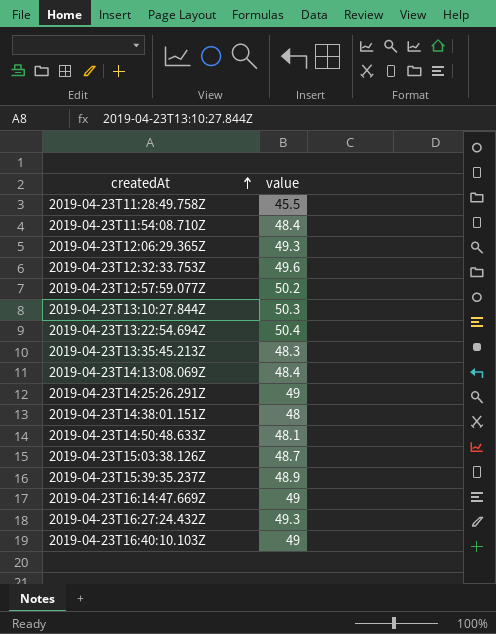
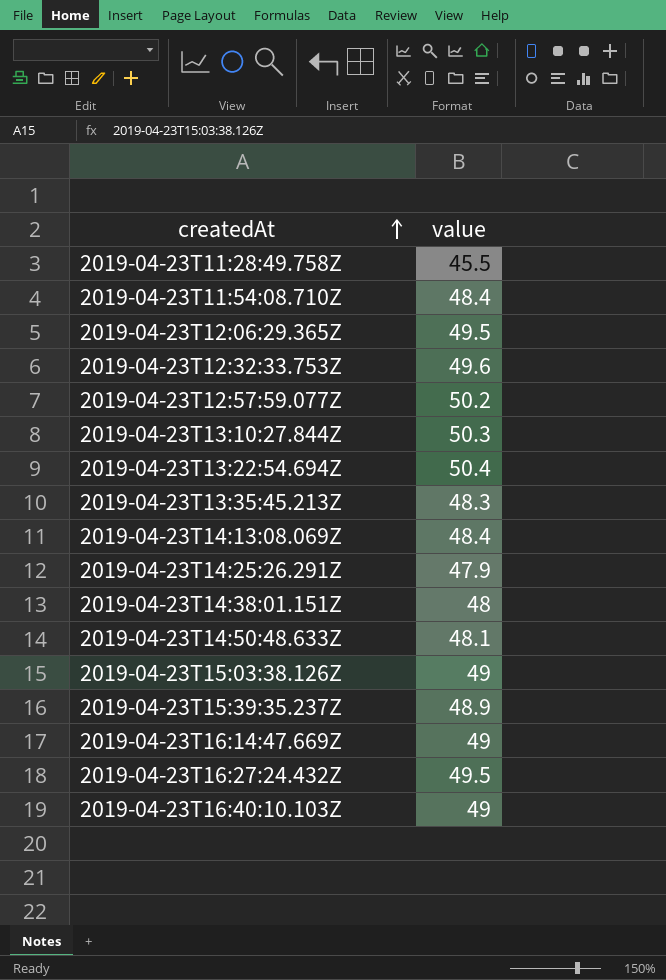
2019-04-23T12:06:29.365Z | value: 49.3 -> 49.5
2019-04-23T14:25:26.291Z | value: 49 -> 47.9
2019-04-23T15:03:38.126Z | value: 48.7 -> 49
2019-04-23T16:27:24.432Z | value: 49.3 -> 49.5

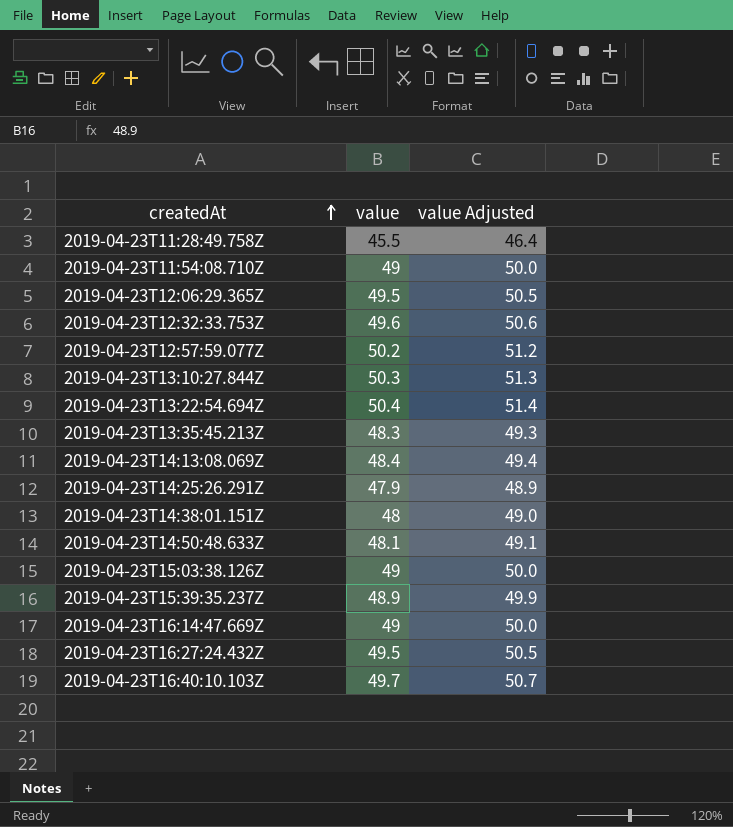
column value Adjusted | formula: none -> [value] * 1.02
2019-04-23T11:54:08.710Z | value: 48.4 -> 49
2019-04-23T16:40:10.103Z | value: 49 -> 49.7

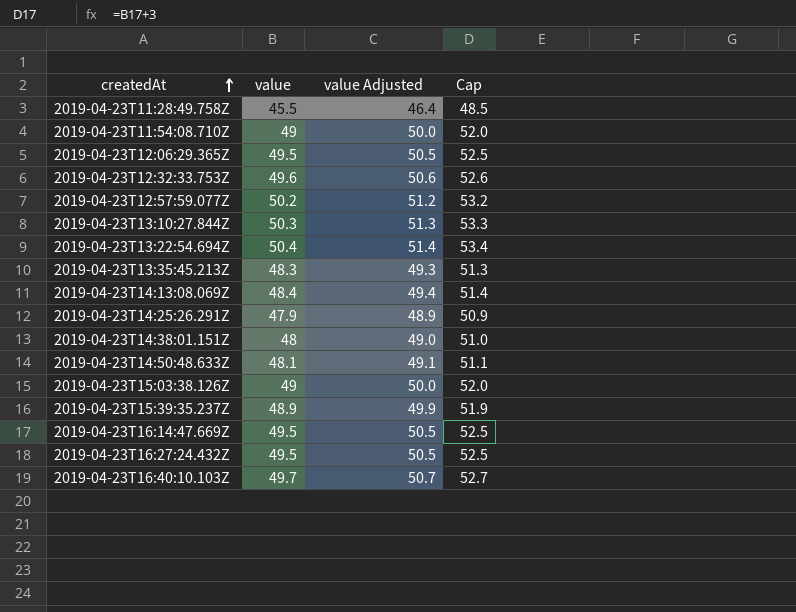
column Cap | formula: none -> [value] + 3
2019-04-23T16:14:47.669Z | value: 49 -> 49.5
2019-04-23T16:14:47.669Z | value Adjusted: 50.0 -> 50.5

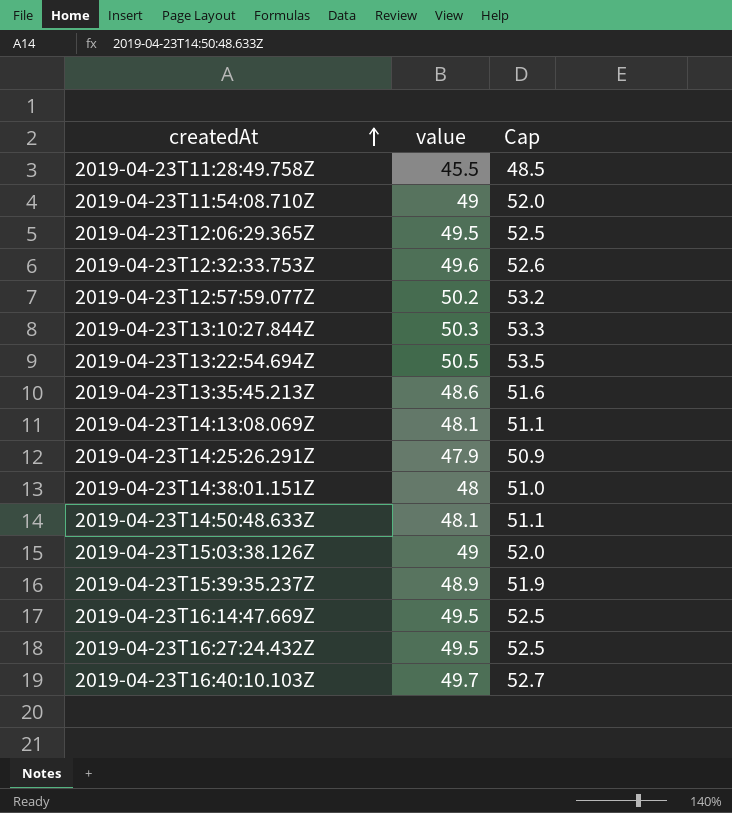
column value Adjusted | formula: [value] * 1.02 -> none
2019-04-23T13:22:54.694Z | value: 50.4 -> 50.5
2019-04-23T13:22:54.694Z | Cap: 53.4 -> 53.5
2019-04-23T13:35:45.213Z | value: 48.3 -> 48.6
2019-04-23T13:35:45.213Z | Cap: 51.3 -> 51.6
2019-04-23T14:13:08.069Z | value: 48.4 -> 48.1
2019-04-23T14:13:08.069Z | Cap: 51.4 -> 51.1

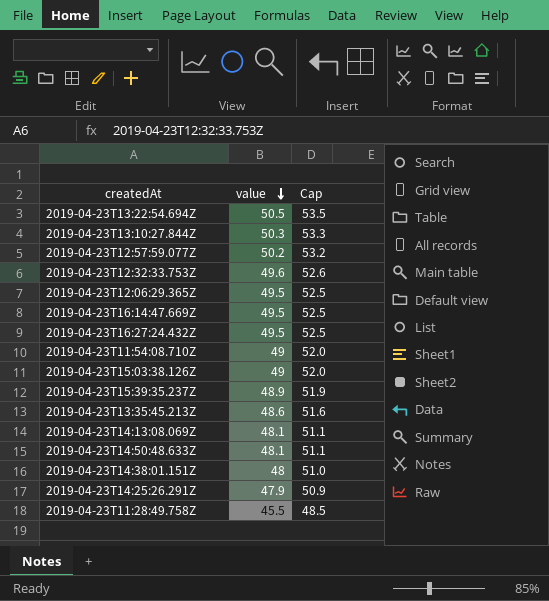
row order: createdAt ascending -> value descending
row 2019-04-23T16:40:10.103Z: 49.7 | 52.7 -> none

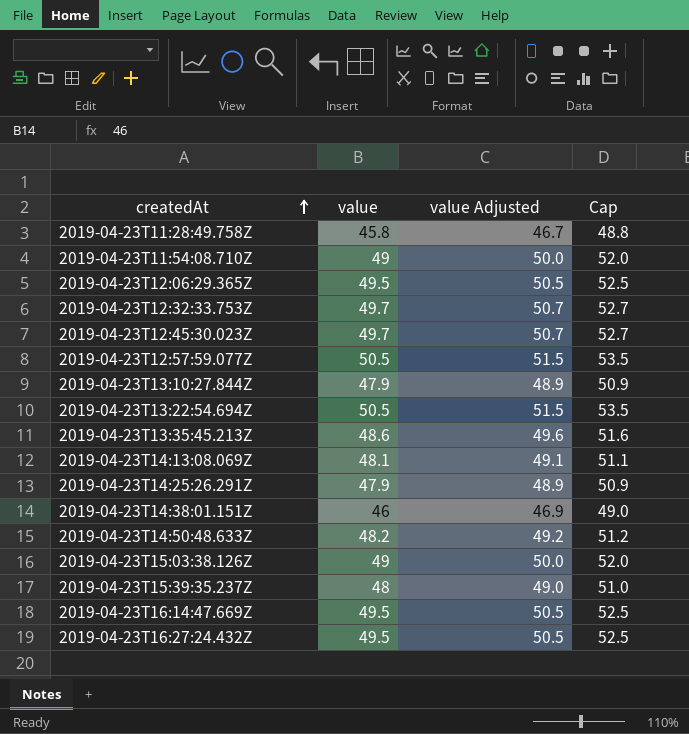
row order: value descending -> createdAt ascending
column value Adjusted | formula: none -> [value] * 1.02
2019-04-23T11:28:49.758Z | value: 45.5 -> 45.8
2019-04-23T11:28:49.758Z | Cap: 48.5 -> 48.8
2019-04-23T12:32:33.753Z | value: 49.6 -> 49.7
2019-04-23T12:32:33.753Z | Cap: 52.6 -> 52.7
row 2019-04-23T12:45:30.023Z: none -> 49.7 | 50.7 | 52.7
2019-04-23T12:57:59.077Z | value: 50.2 -> 50.5
2019-04-23T12:57:59.077Z | Cap: 53.2 -> 53.5
2019-04-23T13:10:27.844Z | value: 50.3 -> 47.9
2019-04-23T13:10:27.844Z | Cap: 53.3 -> 50.9
2019-04-23T14:38:01.151Z | value: 48 -> 46
2019-04-23T14:38:01.151Z | Cap: 51.0 -> 49.0
2019-04-23T14:50:48.633Z | value: 48.1 -> 48.2
2019-04-23T14:50:48.633Z | Cap: 51.1 -> 51.2
2019-04-23T15:39:35.237Z | value: 48.9 -> 48
2019-04-23T15:39:35.237Z | Cap: 51.9 -> 51.0

